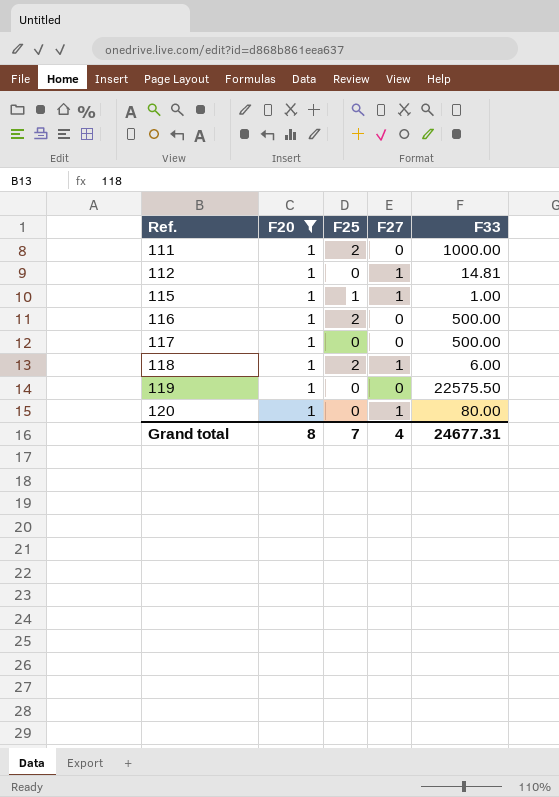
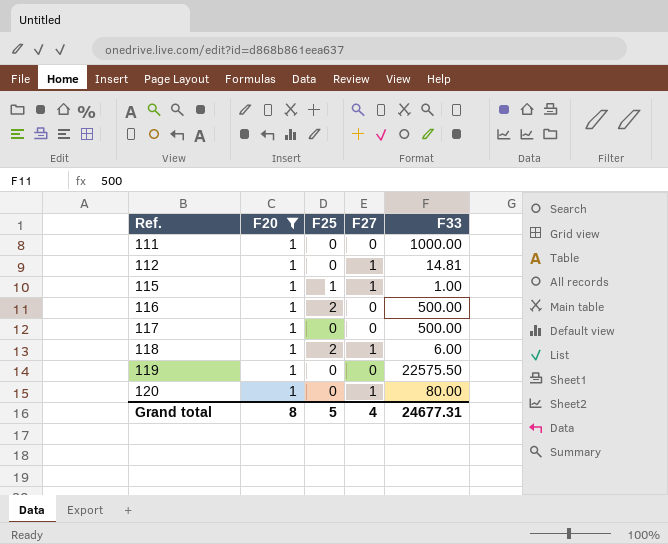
111 | F25: 2 -> 0
Grand total | F25: 7 -> 5

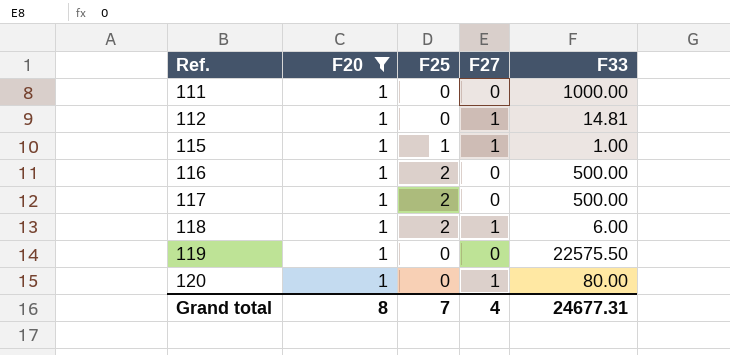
117 | F25: 0 -> 2
Grand total | F25: 5 -> 7

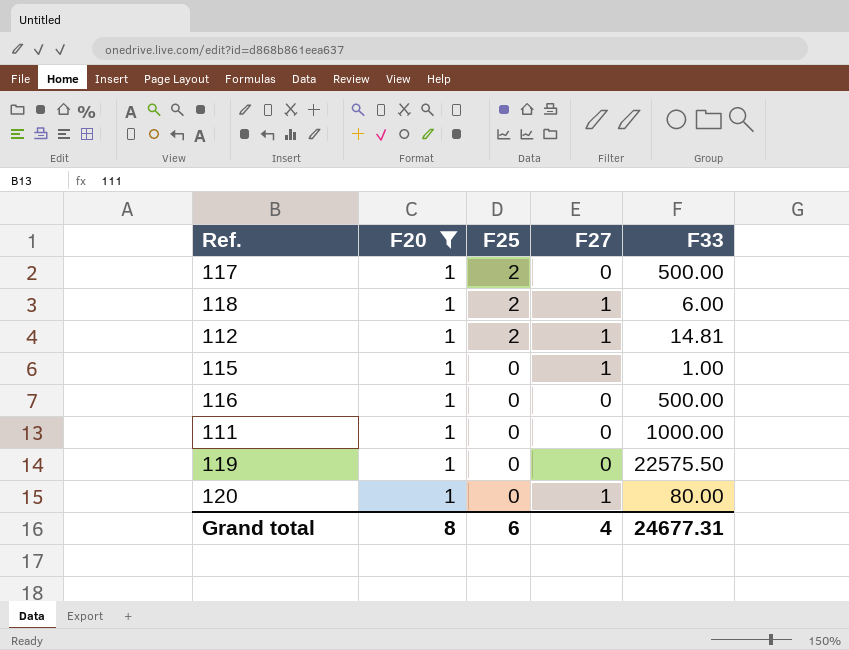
row order: Ref. ascending -> F25 descending
112 | F25: 0 -> 2
115 | F25: 1 -> 0
116 | F25: 2 -> 0
Grand total | F25: 7 -> 6

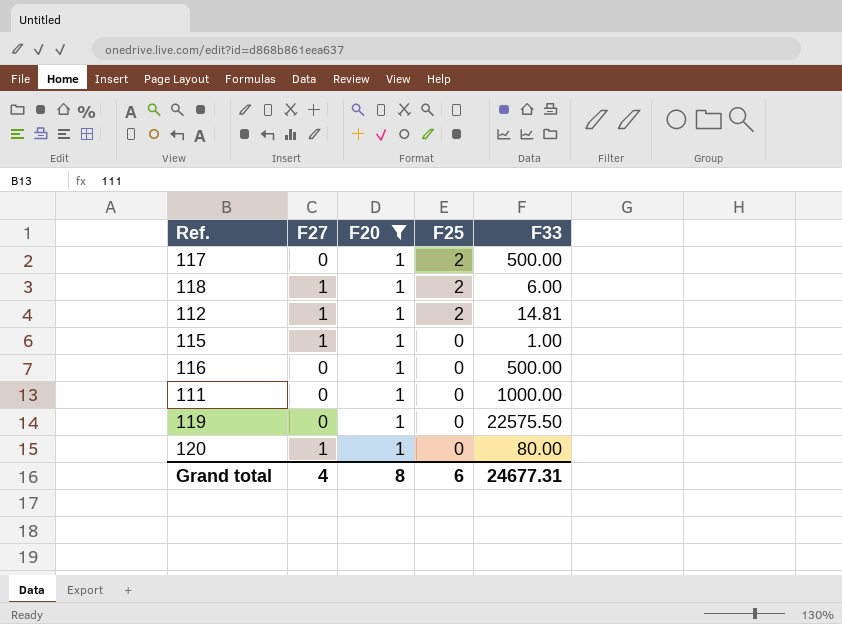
column F27 | position: 4 -> 2

